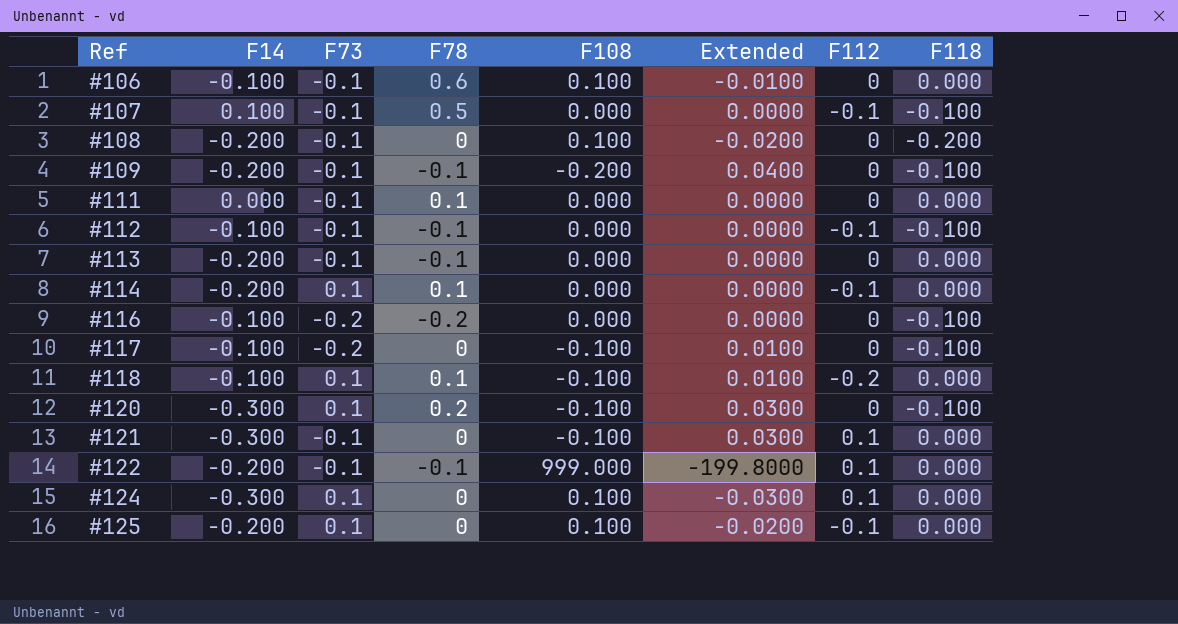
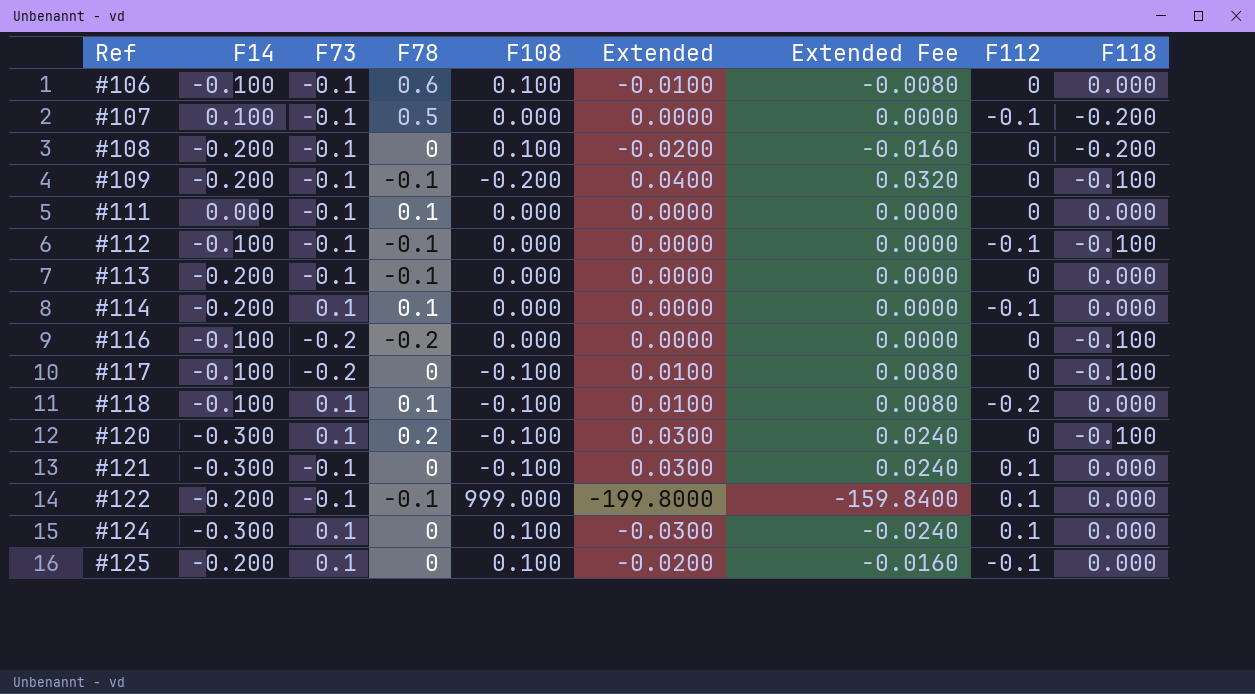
column Extended Fee | formula: none -> [Extended] * 0.8
#107 | F118: -0.100 -> -0.200

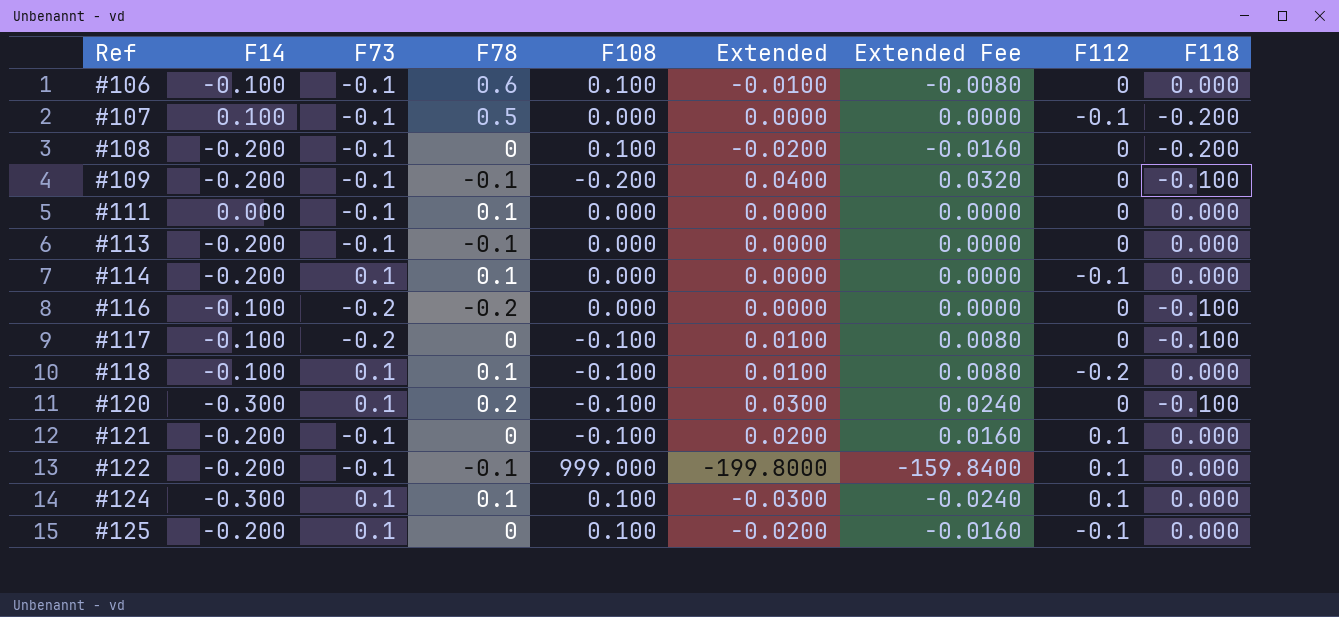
row #112: -0.100 | -0.1 | -0.1 | 0.000 | 0.0000 | 0.0000 | -0.1 | -0.100 -> none
#121 | F14: -0.300 -> -0.200
#121 | Extended: 0.0300 -> 0.0200
#121 | Extended Fee: 0.0240 -> 0.0160
#124 | F78: 0 -> 0.1

